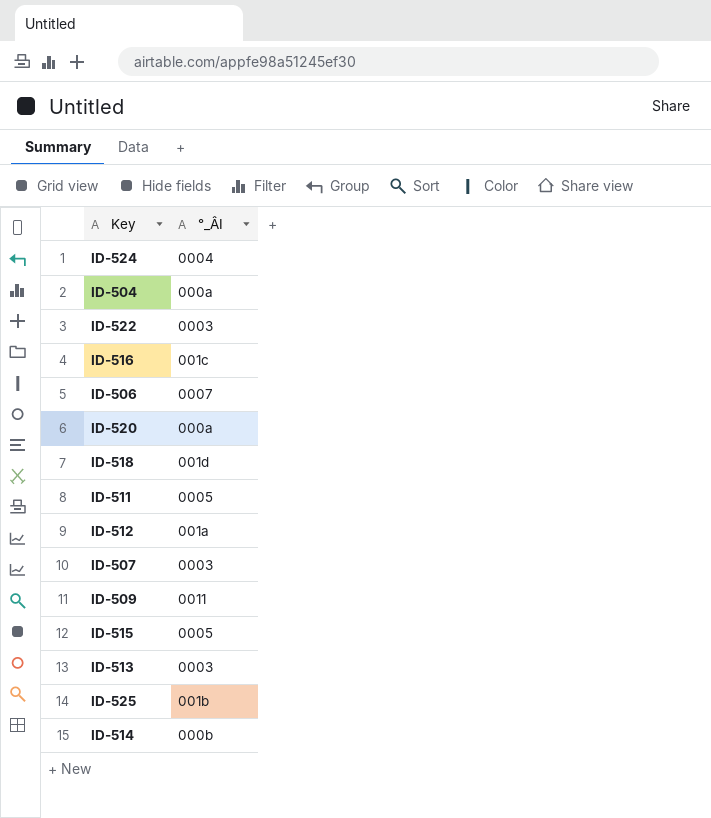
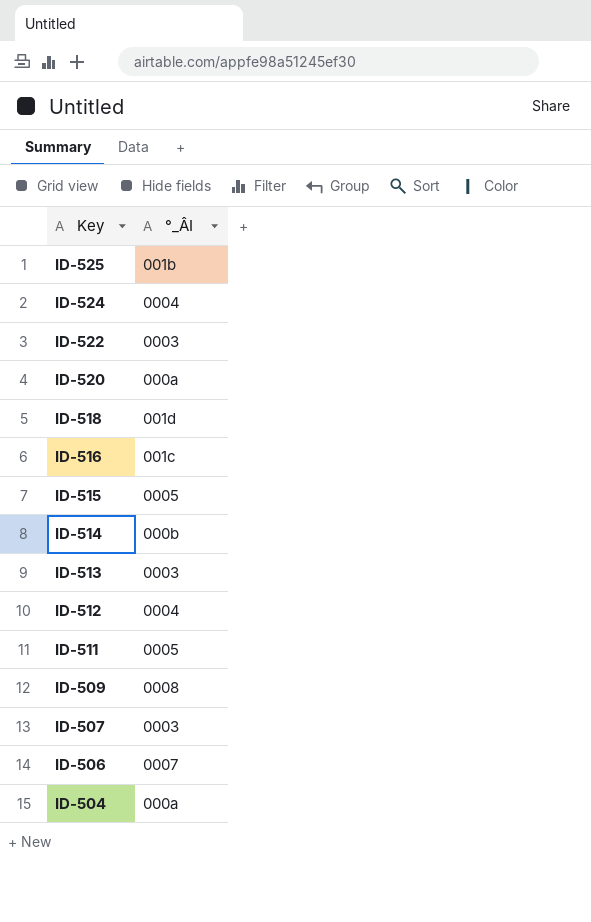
row order: none -> Key descending
ID-512 | °_ÂI: 001a -> 0004
ID-509 | °_ÂI: 0011 -> 0008

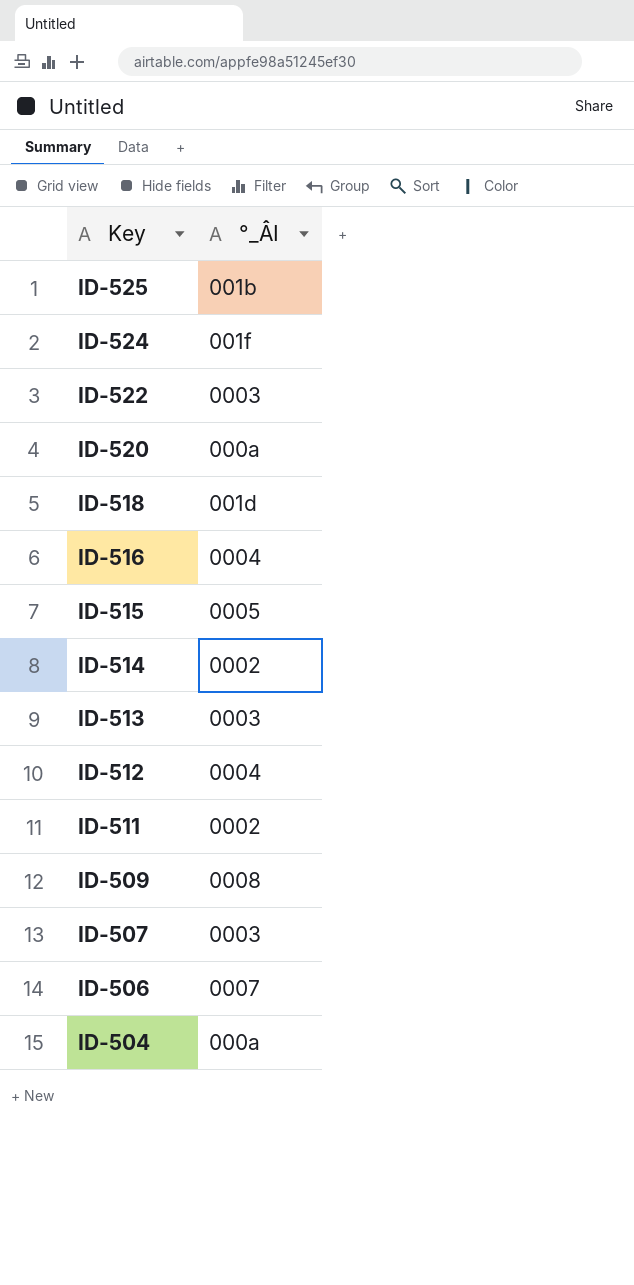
ID-524 | °_ÂI: 0004 -> 001f
ID-516 | °_ÂI: 001c -> 0004
ID-514 | °_ÂI: 000b -> 0002
ID-511 | °_ÂI: 0005 -> 0002

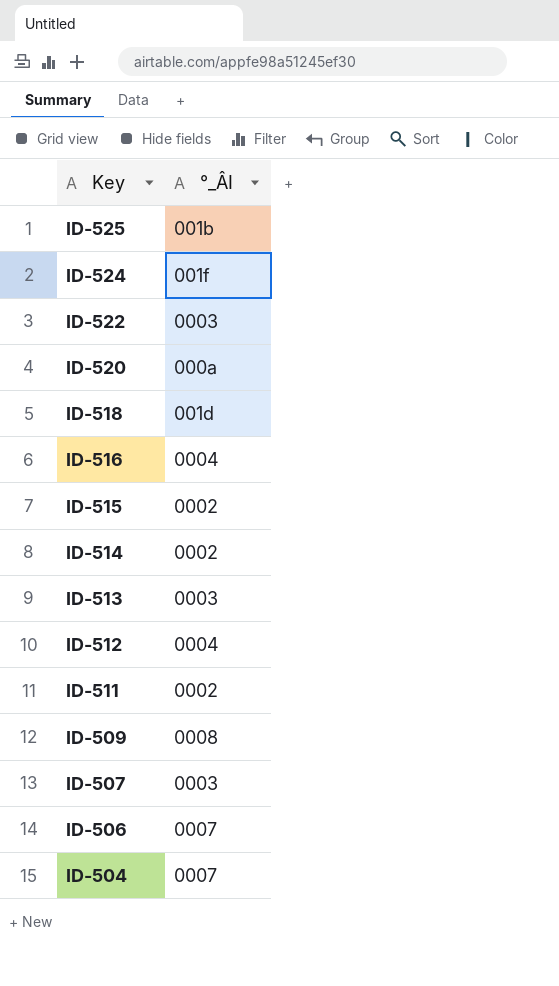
ID-515 | °_ÂI: 0005 -> 0002
ID-504 | °_ÂI: 000a -> 0007

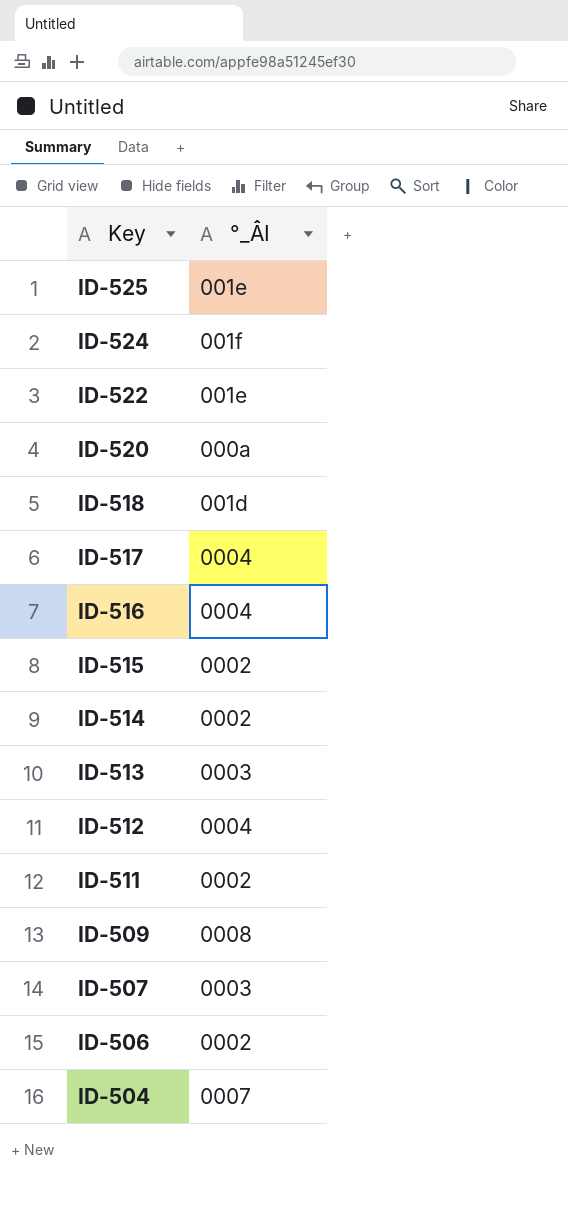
ID-525 | °_ÂI: 001b -> 001e
ID-522 | °_ÂI: 0003 -> 001e
row ID-517: none -> 0004
ID-506 | °_ÂI: 0007 -> 0002

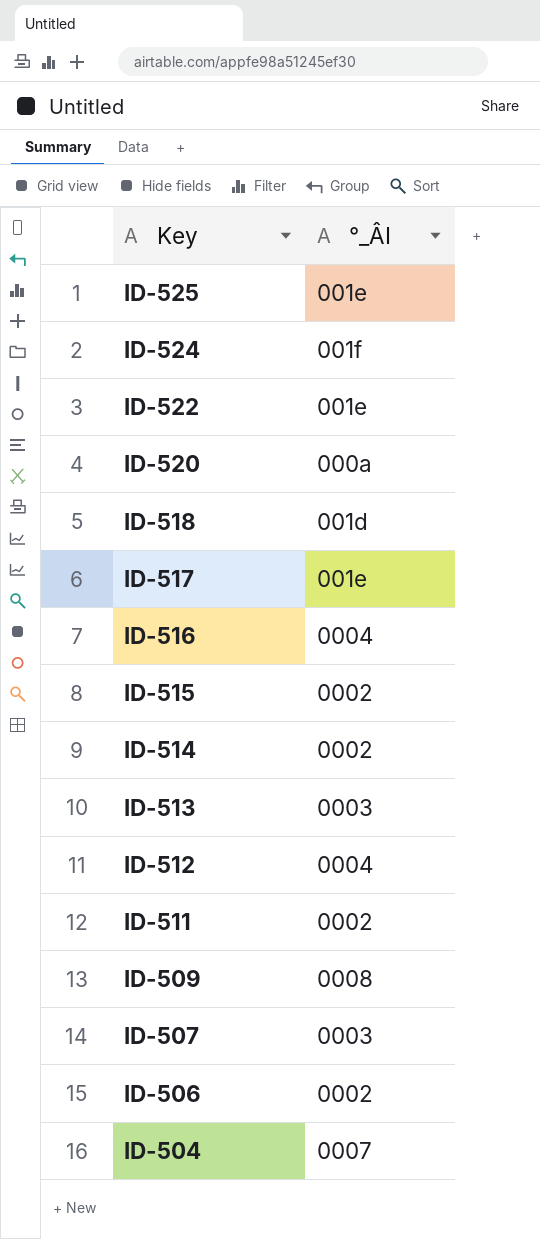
ID-517 | °_ÂI: 0004 -> 001e

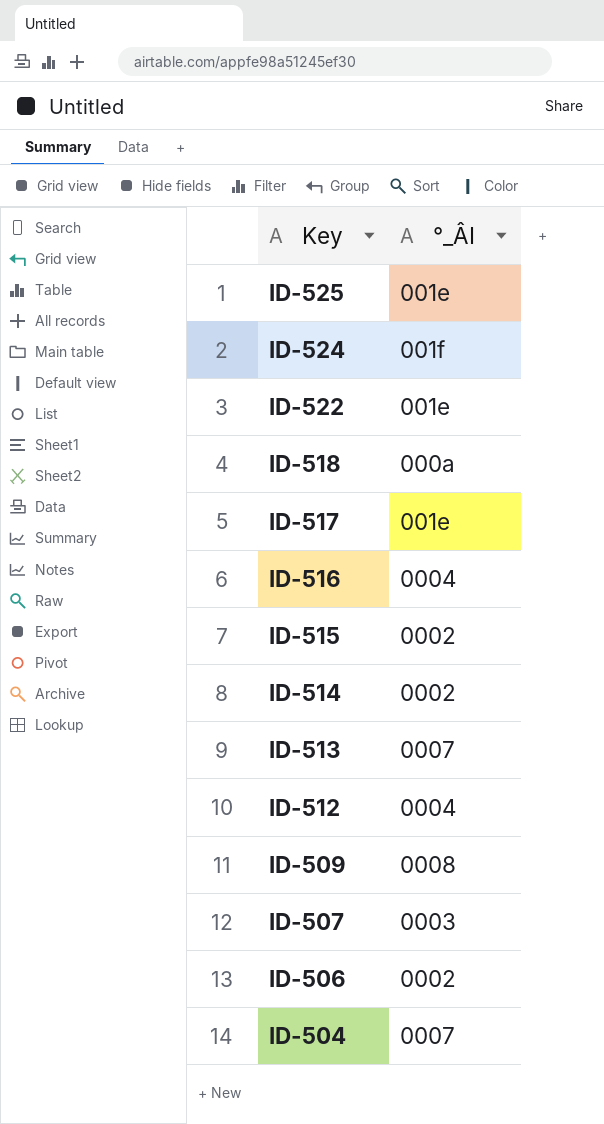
row ID-520: 000a -> none
row ID-511: 0002 -> none
ID-518 | °_ÂI: 001d -> 000a
ID-513 | °_ÂI: 0003 -> 0007

